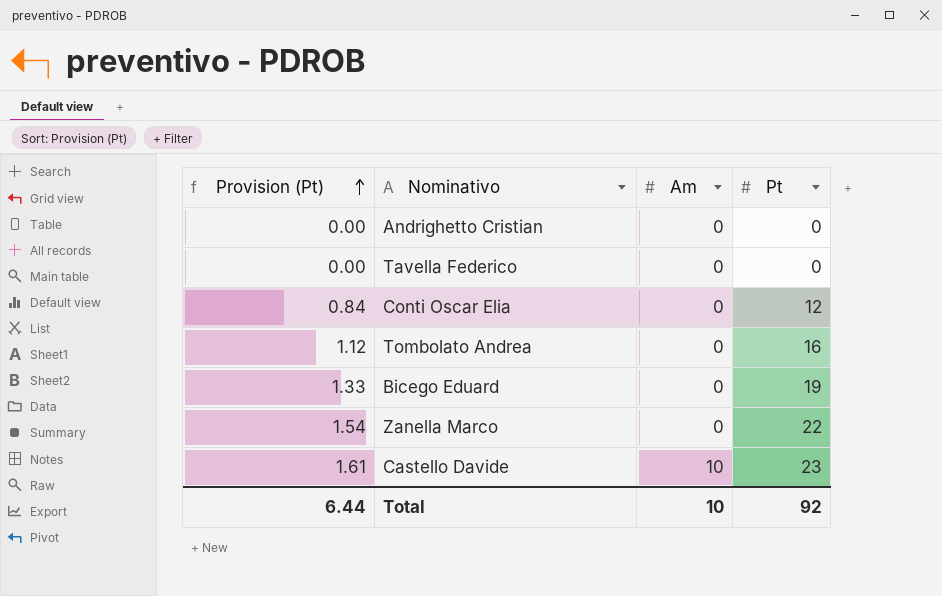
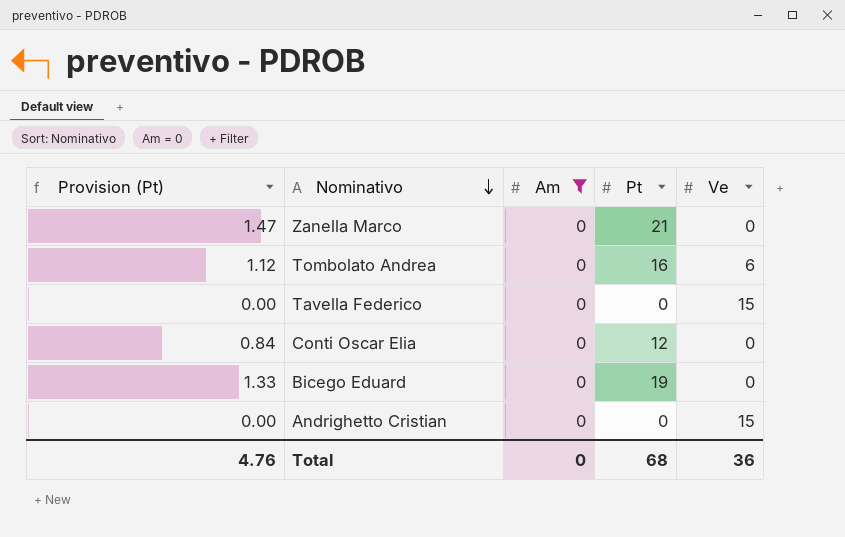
filter: none -> Am = 0
row order: Provision (Pt) ascending -> Nominativo descending
column Ve | position: none -> 5
Zanella Marco | Provision (Pt): 1.54 -> 1.47
Zanella Marco | Pt: 22 -> 21
Total | Provision (Pt): 6.44 -> 4.76
Total | Am: 10 -> 0
Total | Pt: 92 -> 68

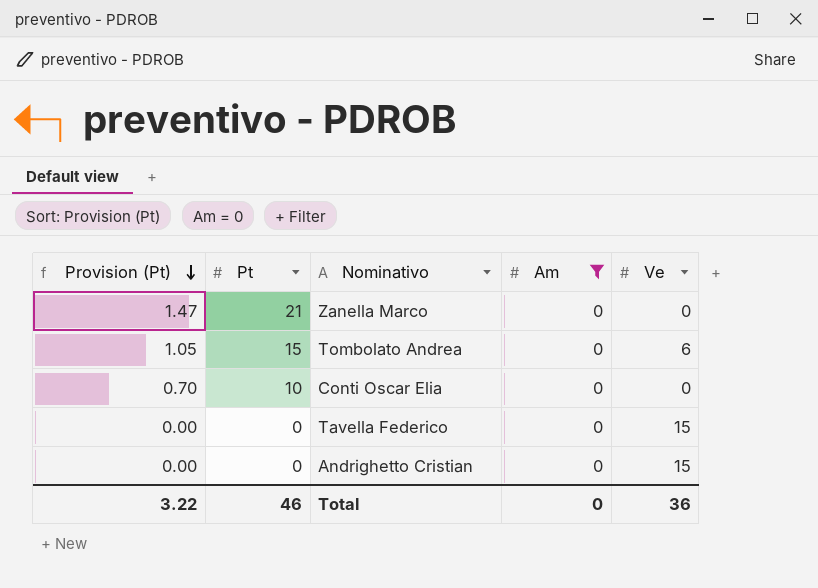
row order: Nominativo descending -> Provision (Pt) descending
column Pt | position: 4 -> 2
row Bicego Eduard: 1.33 | 0 | 19 | 0 -> none
Tombolato Andrea | Provision (Pt): 1.12 -> 1.05
Tombolato Andrea | Pt: 16 -> 15
Conti Oscar Elia | Provision (Pt): 0.84 -> 0.70
Conti Oscar Elia | Pt: 12 -> 10
Total | Provision (Pt): 4.76 -> 3.22
Total | Pt: 68 -> 46

